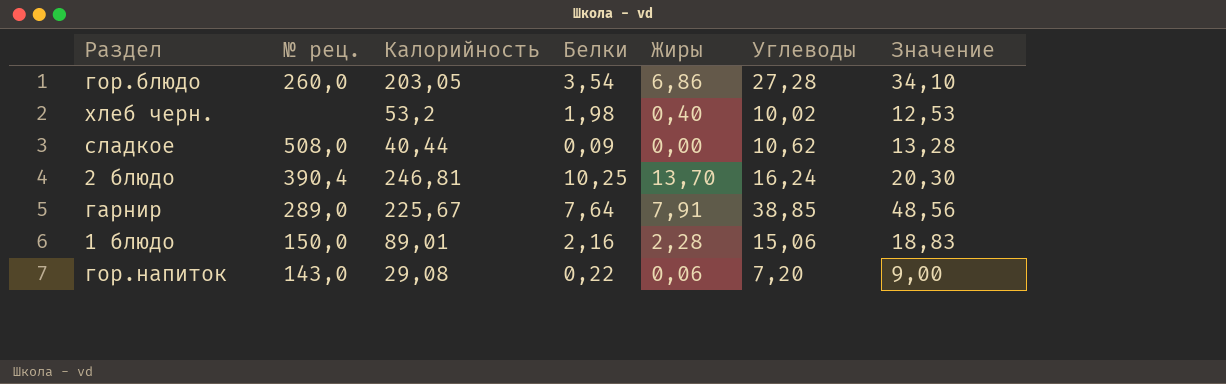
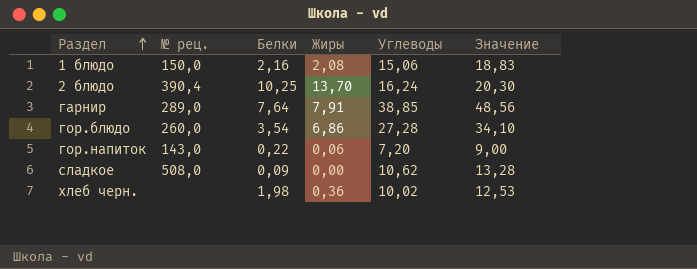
row order: none -> Раздел ascending
column Калорийность | position: 3 -> none
1 блюдо | Жиры: 2,28 -> 2,08
хлеб черн. | Жиры: 0,40 -> 0,36

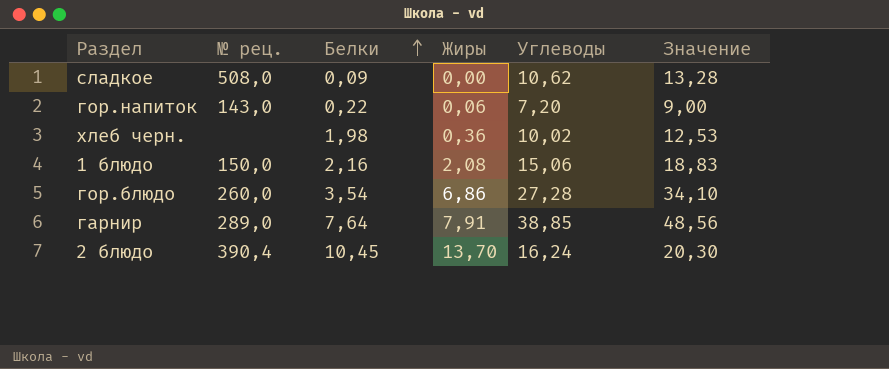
row order: Раздел ascending -> Белки ascending
2 блюдо | Белки: 10,25 -> 10,45

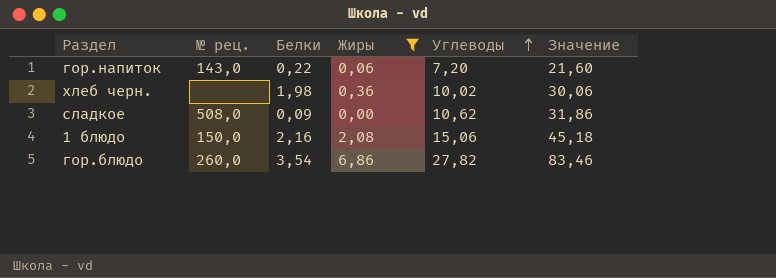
filter: none -> Жиры <= 6,86
row order: Белки ascending -> Углеводы ascending
column Значение | formula: [Углеводы] * 1,25 -> [Углеводы] * 3
гор.блюдо | Углеводы: 27,28 -> 27,82

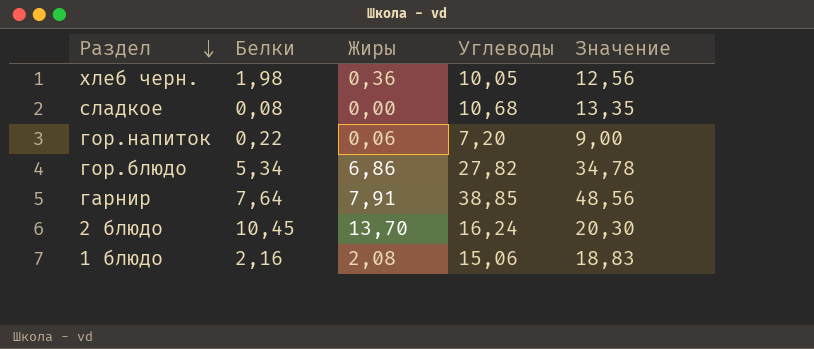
filter: Жиры <= 6,86 -> none
row order: Углеводы ascending -> Раздел descending
column № рец. | position: 2 -> none
column Значение | formula: [Углеводы] * 3 -> [Углеводы] * 1,25
хлеб черн. | Углеводы: 10,02 -> 10,05
сладкое | Белки: 0,09 -> 0,08
сладкое | Углеводы: 10,62 -> 10,68
гор.блюдо | Белки: 3,54 -> 5,34

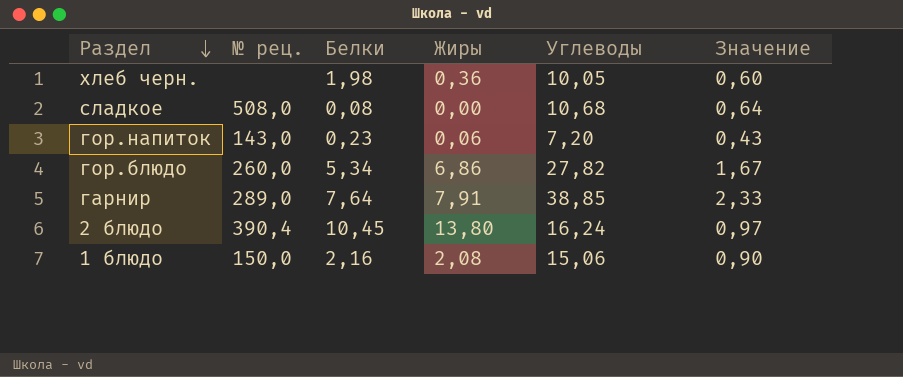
column № рец. | position: none -> 2
column Значение | formula: [Углеводы] * 1,25 -> [Углеводы] * 0,06
гор.напиток | Белки: 0,22 -> 0,23
2 блюдо | Жиры: 13,70 -> 13,80

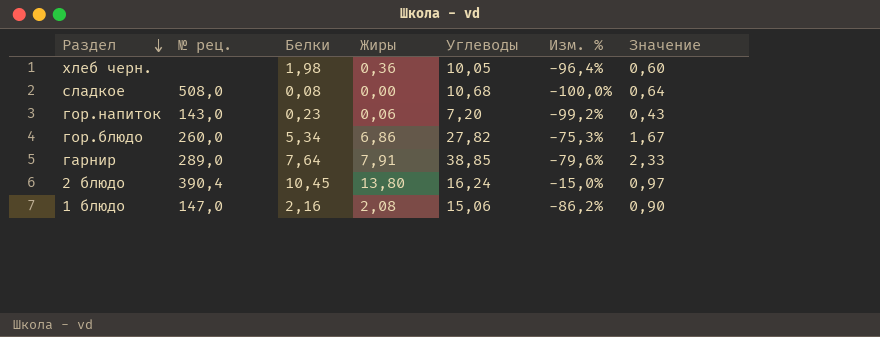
column Изм. % | formula: none -> ([Жиры] - [Углеводы]) / [Углеводы]
1 блюдо | № рец.: 150,0 -> 147,0

